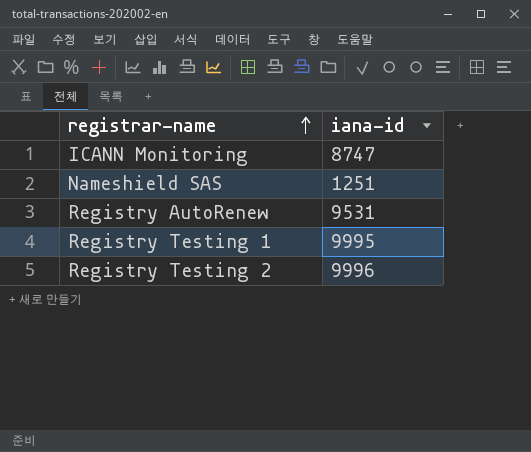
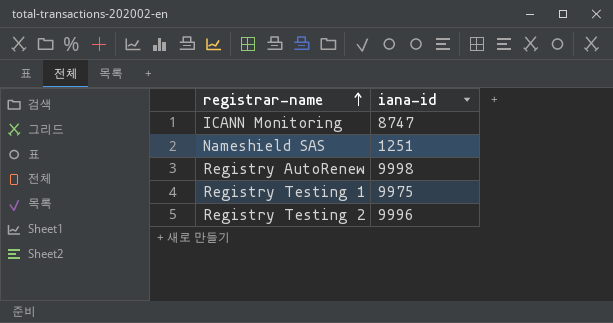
Registry AutoRenew | iana-id: 9531 -> 9998
Registry Testing 1 | iana-id: 9995 -> 9975

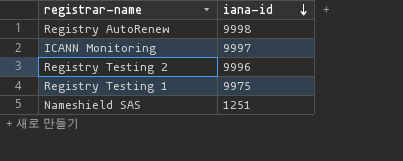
row order: registrar-name ascending -> iana-id descending
ICANN Monitoring | iana-id: 8747 -> 9997

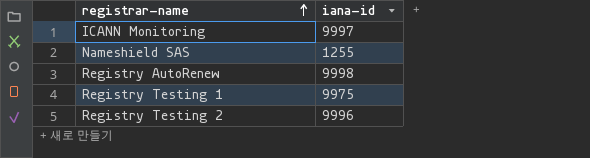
row order: iana-id descending -> registrar-name ascending
Nameshield SAS | iana-id: 1251 -> 1255

